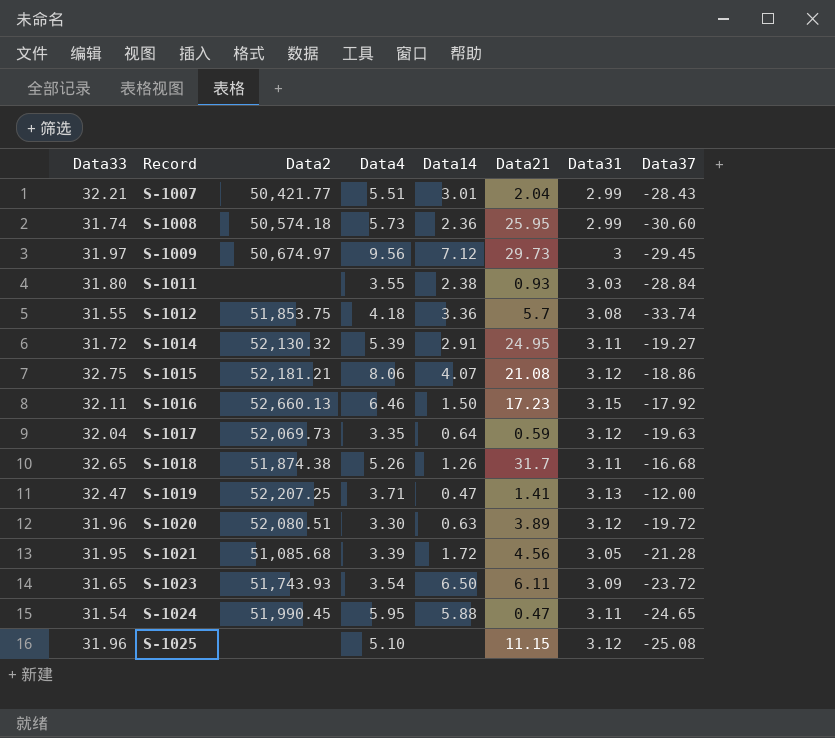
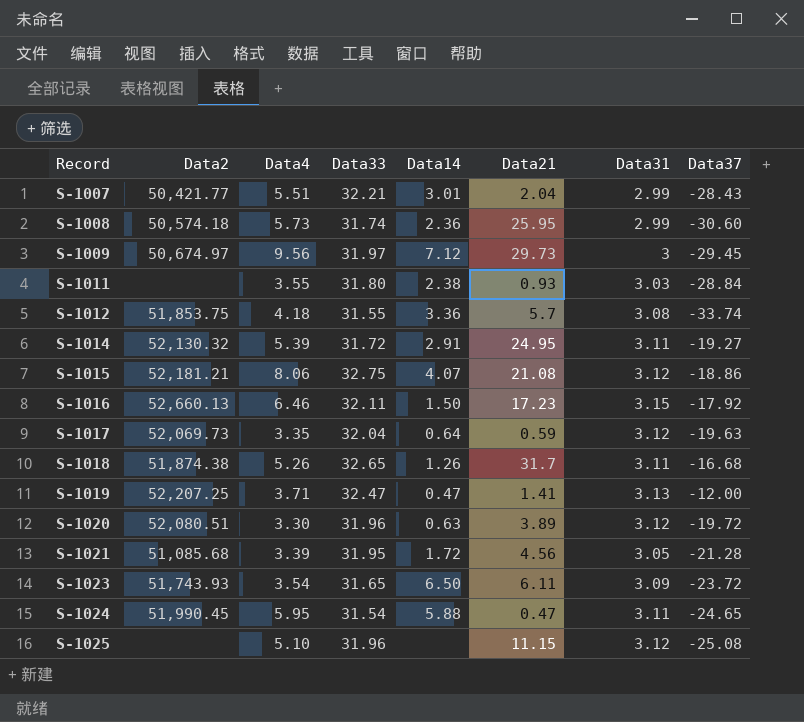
column Data33 | position: 1 -> 4

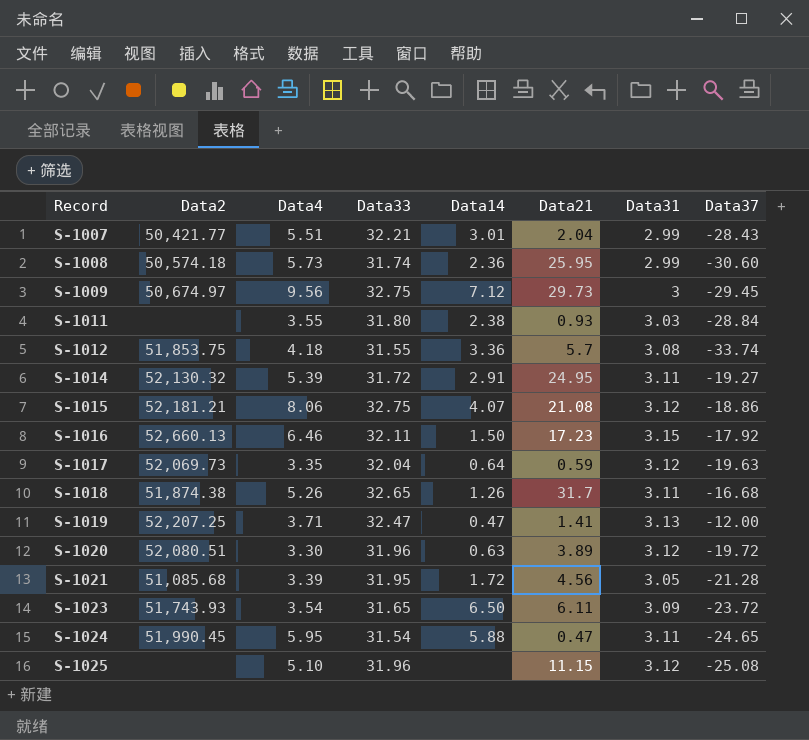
S-1009 | Data33: 31.97 -> 32.75

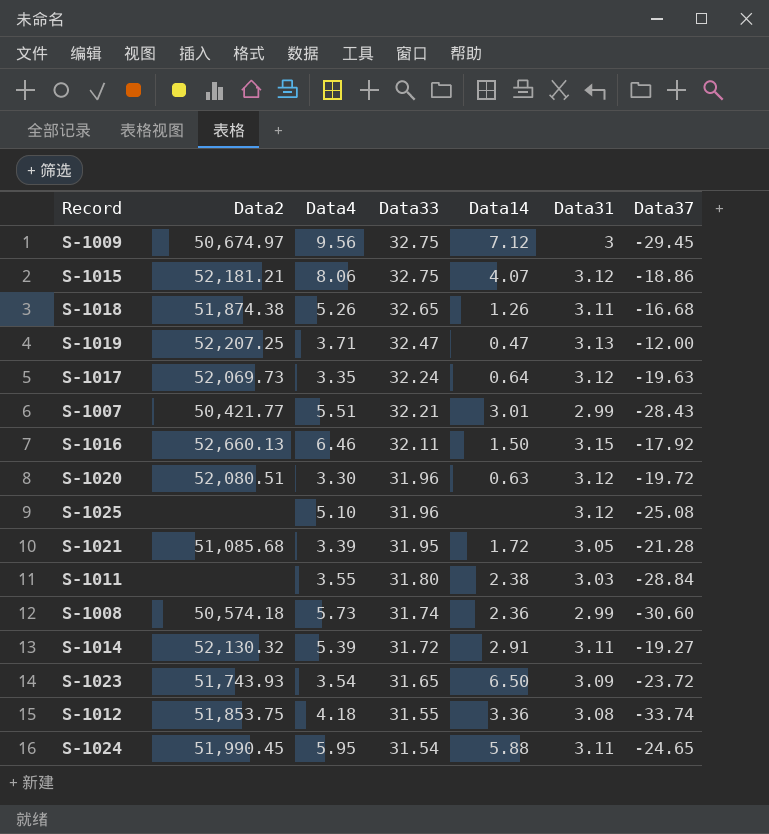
row order: Record ascending -> Data33 descending
column Data21 | position: 6 -> none
S-1017 | Data33: 32.04 -> 32.24

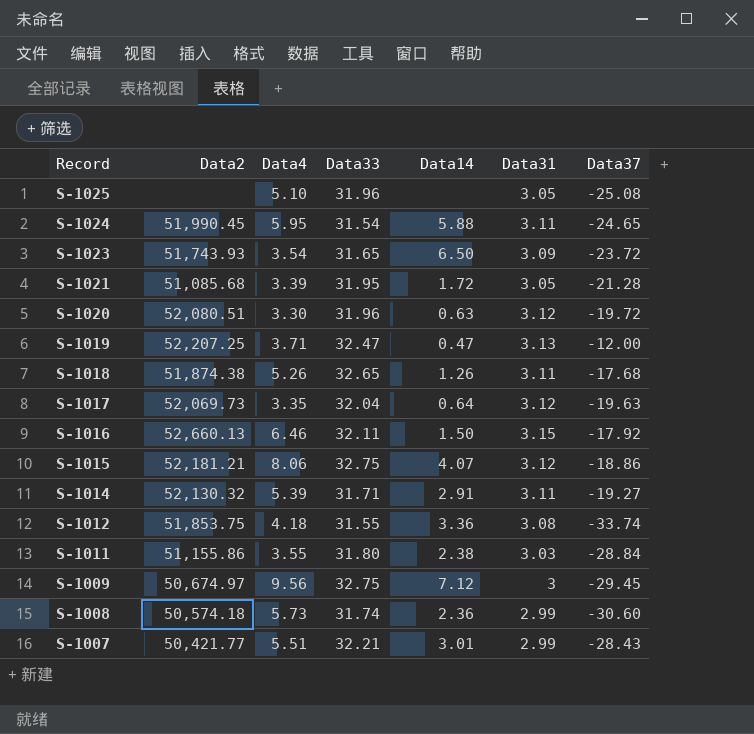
row order: Data33 descending -> Record descending
S-1025 | Data31: 3.12 -> 3.05
S-1018 | Data37: -16.68 -> -17.68
S-1017 | Data33: 32.24 -> 32.04
S-1014 | Data33: 31.72 -> 31.71
S-1011 | Data2: none -> 51,155.86

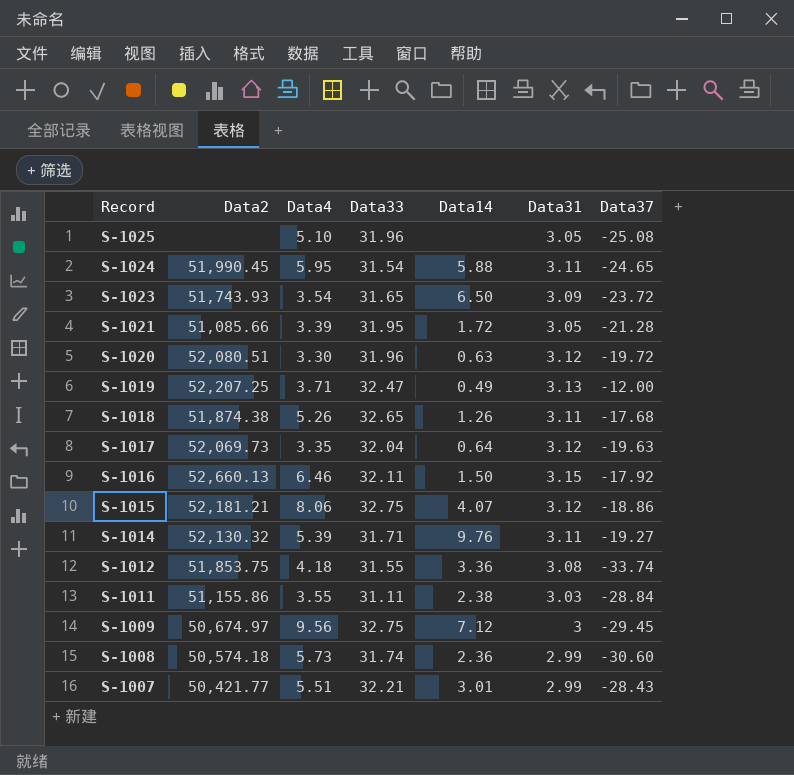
S-1021 | Data2: 51,085.68 -> 51,085.66
S-1019 | Data14: 0.47 -> 0.49
S-1014 | Data14: 2.91 -> 9.76
S-1011 | Data33: 31.80 -> 31.11

